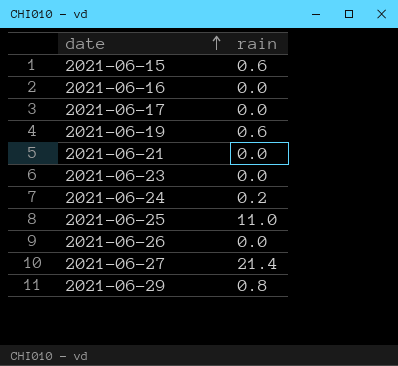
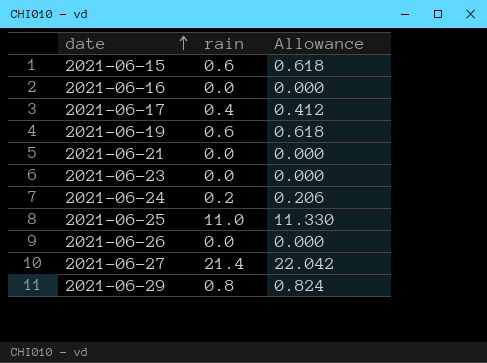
column Allowance | formula: none -> [rain] * 1.03
2021-06-17 | rain: 0.0 -> 0.4

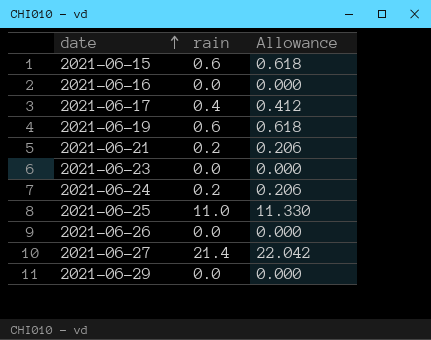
2021-06-21 | rain: 0.0 -> 0.2
2021-06-21 | Allowance: 0.000 -> 0.206
2021-06-29 | rain: 0.8 -> 0.0
2021-06-29 | Allowance: 0.824 -> 0.000

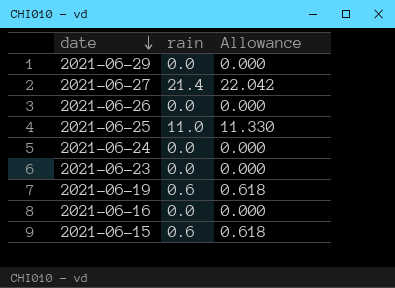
row order: date ascending -> date descending
row 2021-06-17: 0.4 | 0.412 -> none
row 2021-06-21: 0.2 | 0.206 -> none
2021-06-24 | rain: 0.2 -> 0.0
2021-06-24 | Allowance: 0.206 -> 0.000

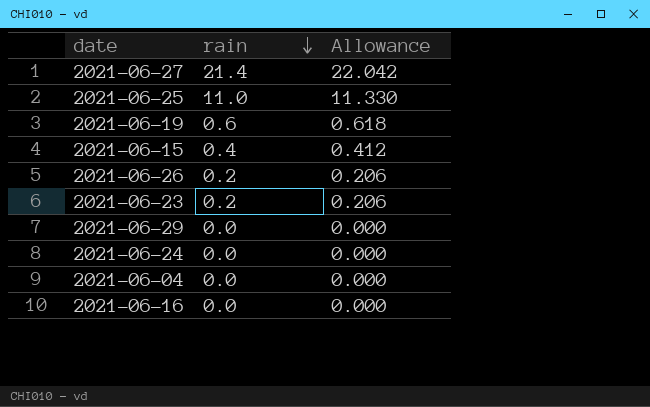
row order: date descending -> rain descending
2021-06-15 | rain: 0.6 -> 0.4
2021-06-15 | Allowance: 0.618 -> 0.412
2021-06-26 | rain: 0.0 -> 0.2
2021-06-26 | Allowance: 0.000 -> 0.206
2021-06-23 | rain: 0.0 -> 0.2
2021-06-23 | Allowance: 0.000 -> 0.206
row 2021-06-04: none -> 0.0 | 0.000

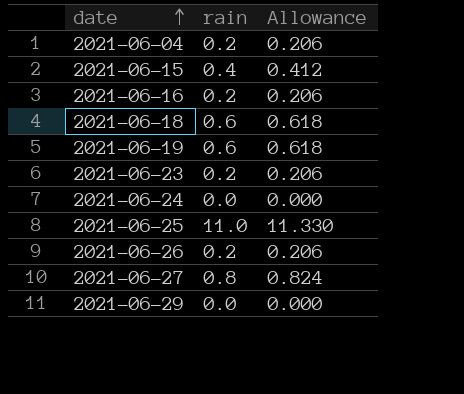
row order: rain descending -> date ascending
2021-06-04 | rain: 0.0 -> 0.2
2021-06-04 | Allowance: 0.000 -> 0.206
2021-06-16 | rain: 0.0 -> 0.2
2021-06-16 | Allowance: 0.000 -> 0.206
row 2021-06-18: none -> 0.6 | 0.618
2021-06-27 | rain: 21.4 -> 0.8
2021-06-27 | Allowance: 22.042 -> 0.824

